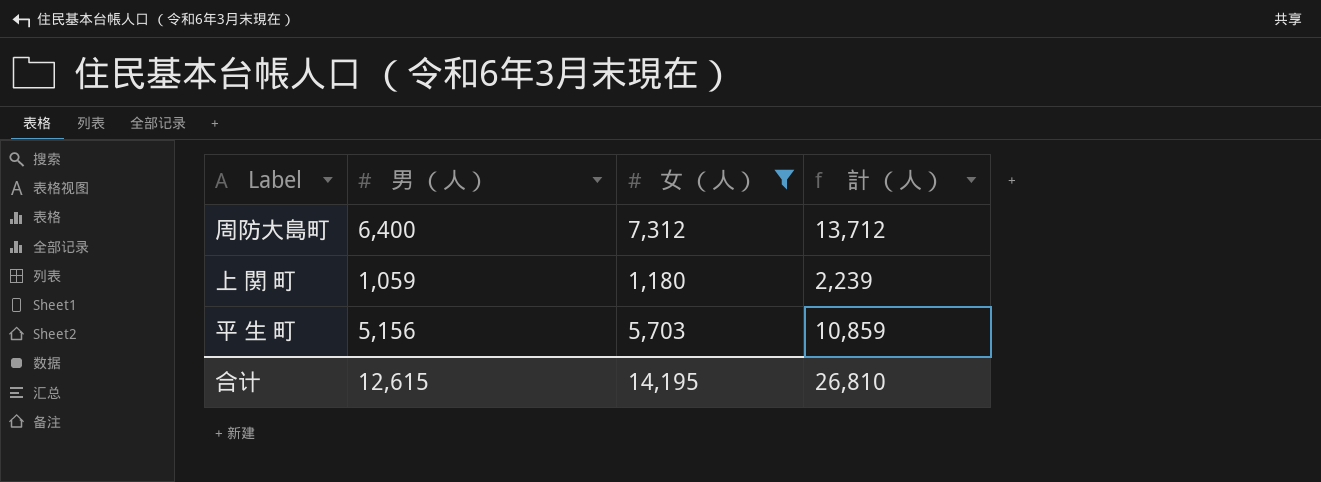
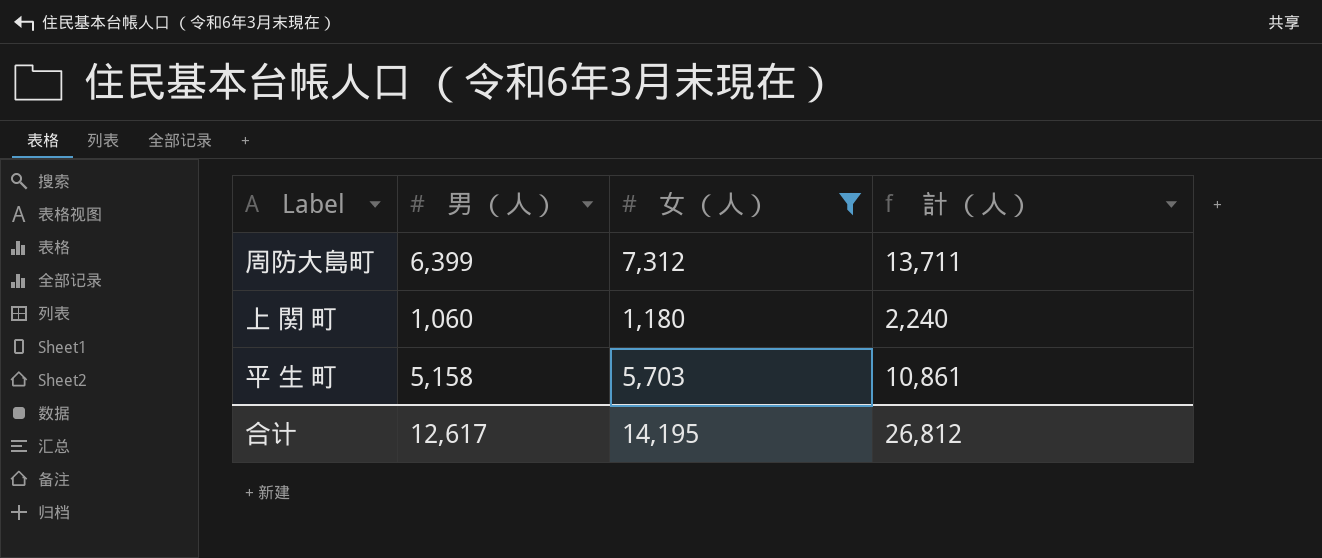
周防大島町 | 男 （人）: 6,400 -> 6,399
周防大島町 | 計 （人）: 13,712 -> 13,711
上 関 町 | 男 （人）: 1,059 -> 1,060
上 関 町 | 計 （人）: 2,239 -> 2,240
平 生 町 | 男 （人）: 5,156 -> 5,158
平 生 町 | 計 （人）: 10,859 -> 10,861
合计 | 男 （人）: 12,615 -> 12,617
合计 | 計 （人）: 26,810 -> 26,812

